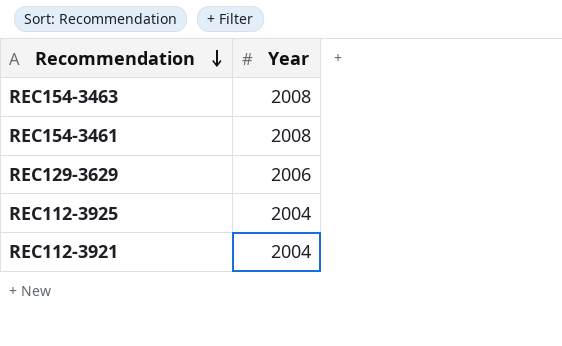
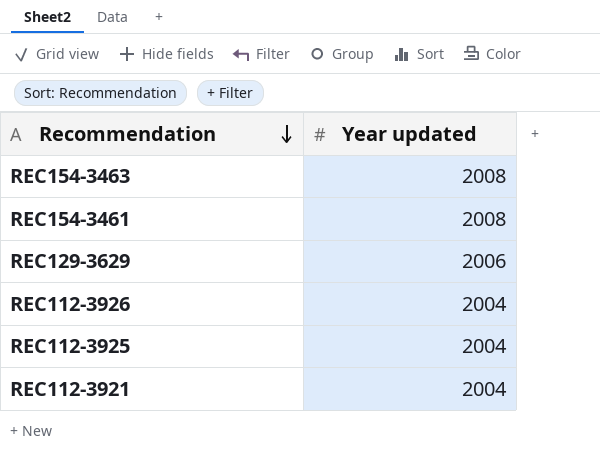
column name: Year -> Year updated
row REC112-3926: none -> 2004

